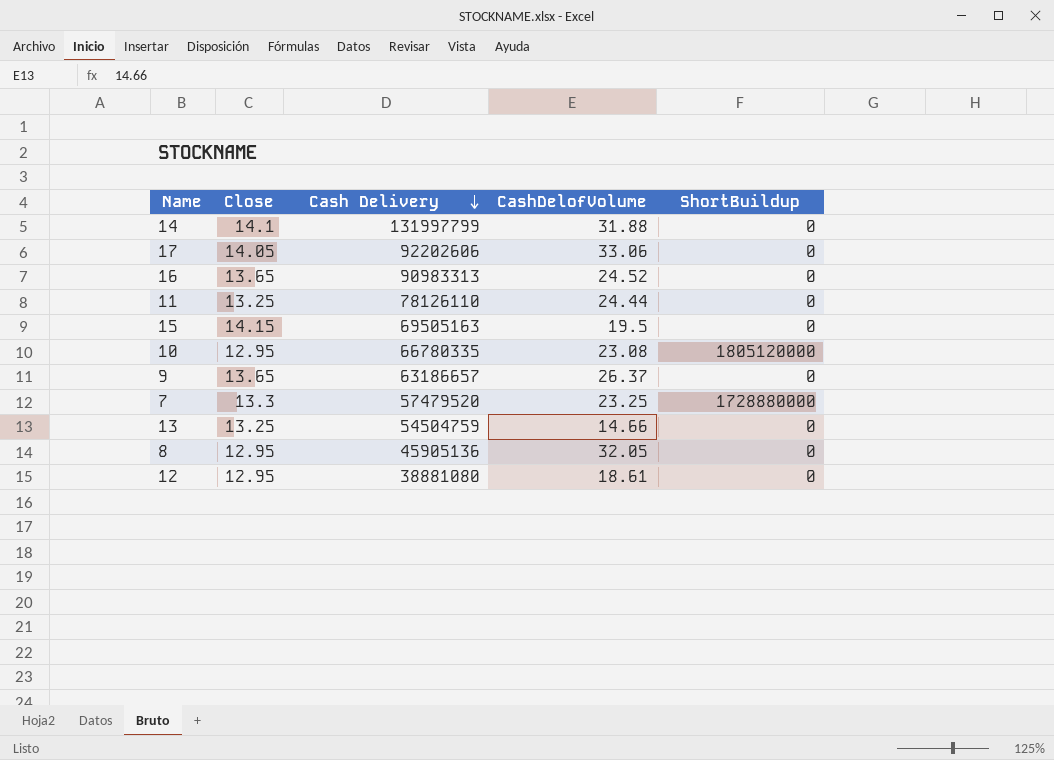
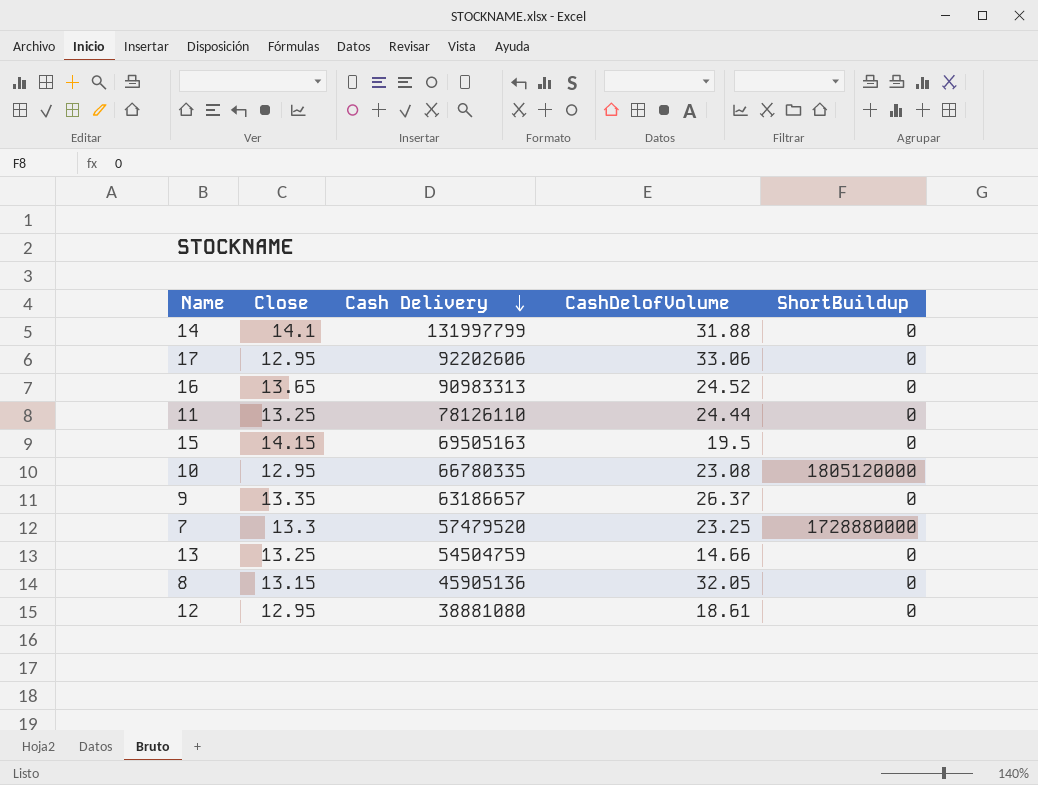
17 | Close: 14.05 -> 12.95
9 | Close: 13.65 -> 13.35
8 | Close: 12.95 -> 13.15

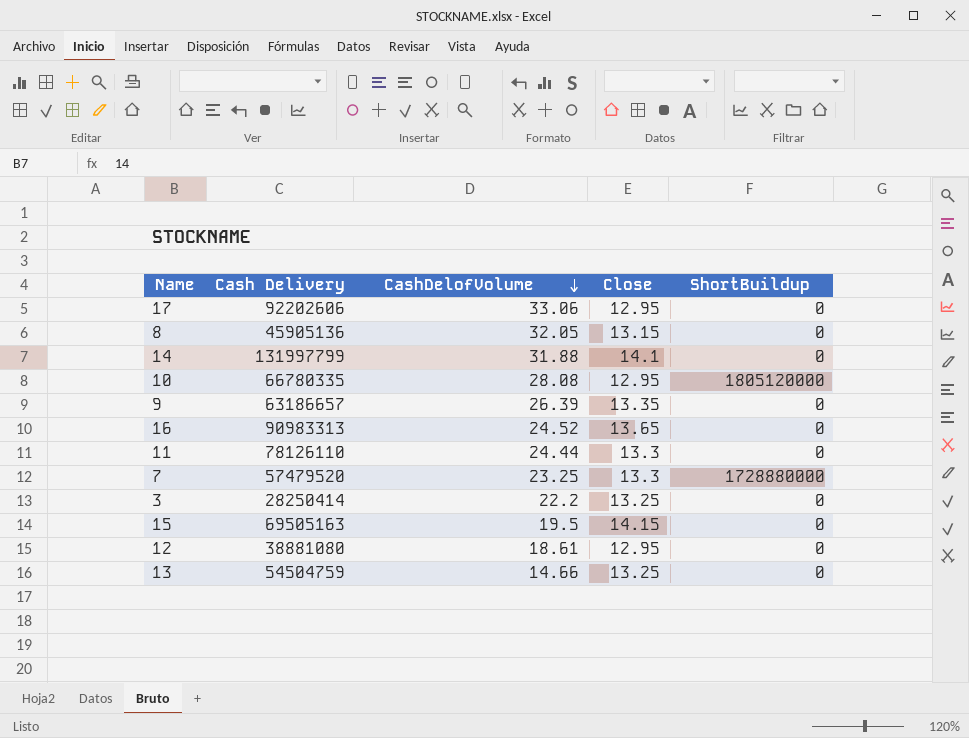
row order: Cash Delivery descending -> CashDelofVolume descending
column Close | position: 2 -> 4
10 | CashDelofVolume: 23.08 -> 28.08
9 | CashDelofVolume: 26.37 -> 26.39
11 | Close: 13.25 -> 13.3
row 3: none -> 28250414 | 22.2 | 13.25 | 0

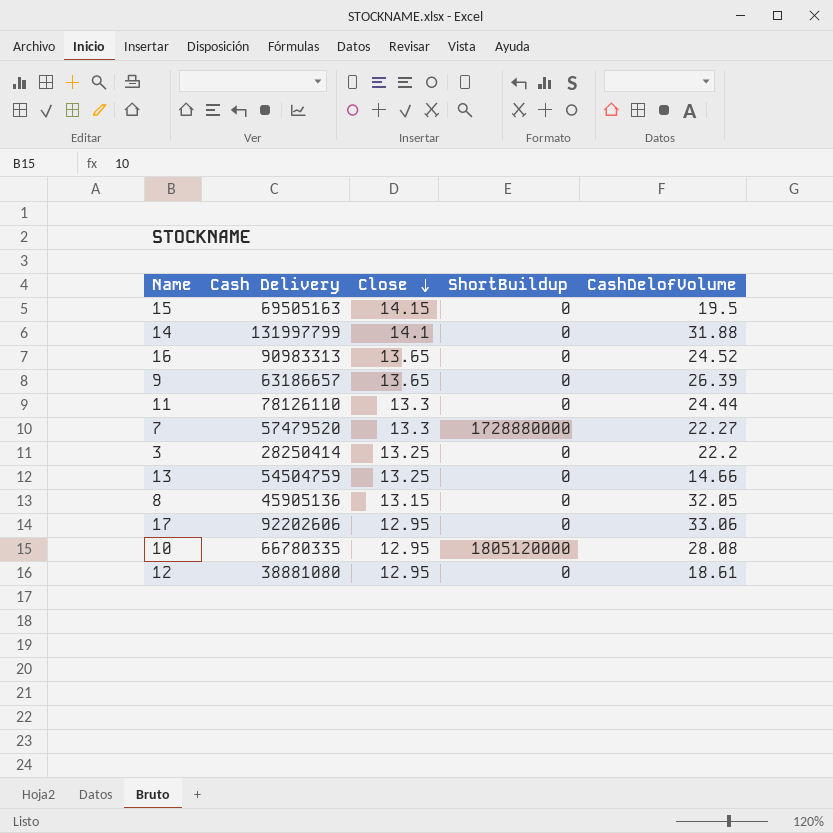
row order: CashDelofVolume descending -> Close descending
column CashDelofVolume | position: 3 -> 5
9 | Close: 13.35 -> 13.65
7 | CashDelofVolume: 23.25 -> 22.27

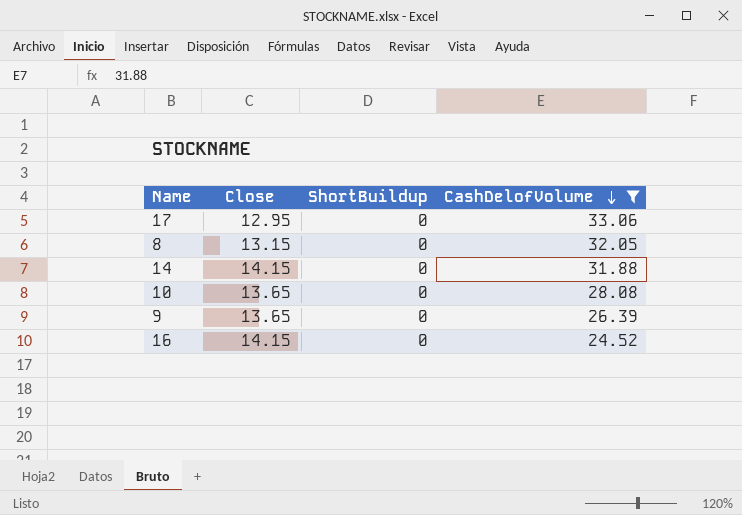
filter: none -> CashDelofVolume >= 24.52
row order: Close descending -> CashDelofVolume descending
column Cash Delivery | position: 2 -> none
14 | Close: 14.1 -> 14.15
10 | Close: 12.95 -> 13.65
10 | ShortBuildup: 1805120000 -> 0
16 | Close: 13.65 -> 14.15

